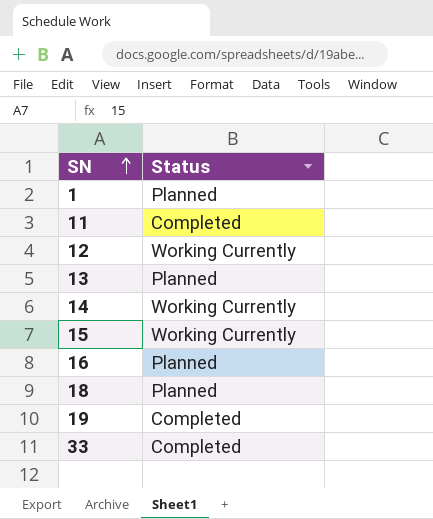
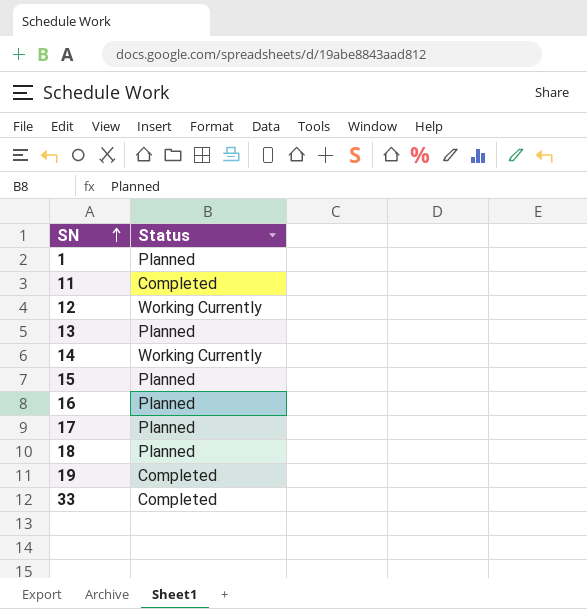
15 | Status: Working Currently -> Planned
row 17: none -> Planned

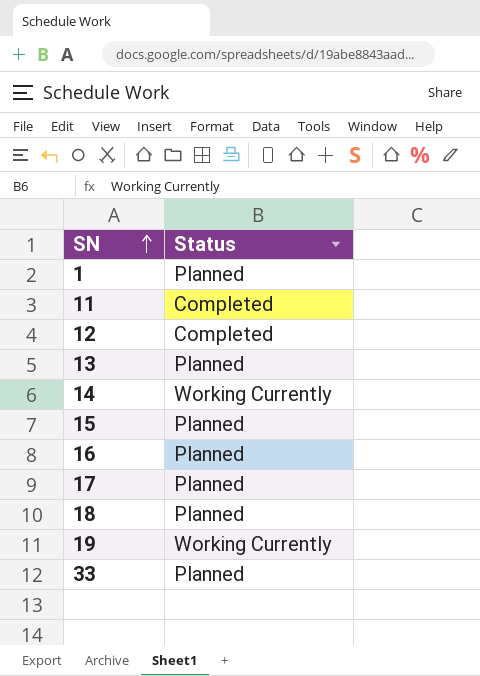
12 | Status: Working Currently -> Completed
19 | Status: Completed -> Working Currently
33 | Status: Completed -> Planned

